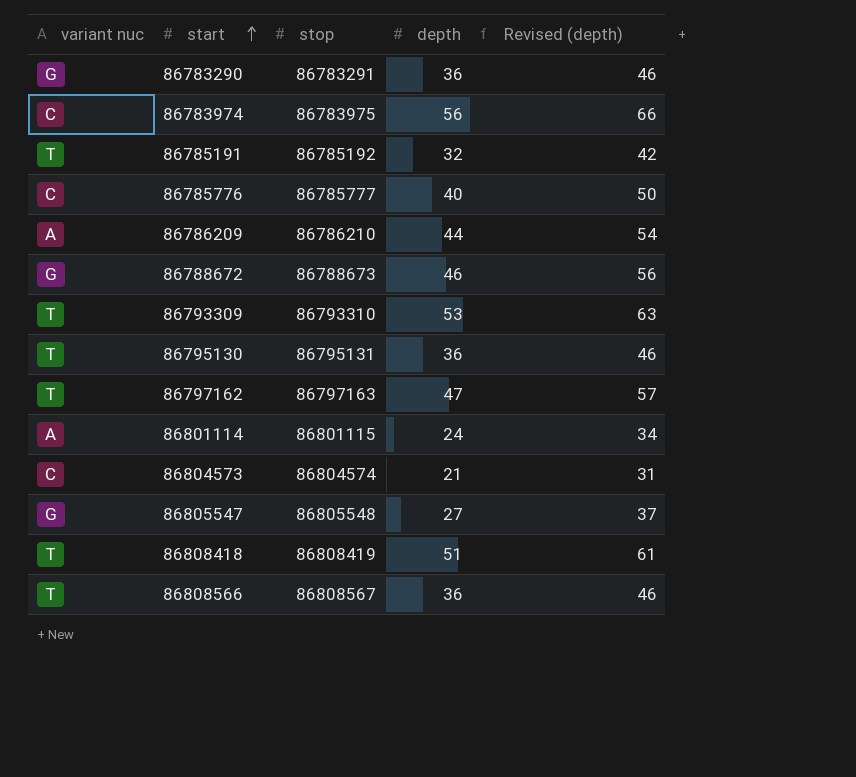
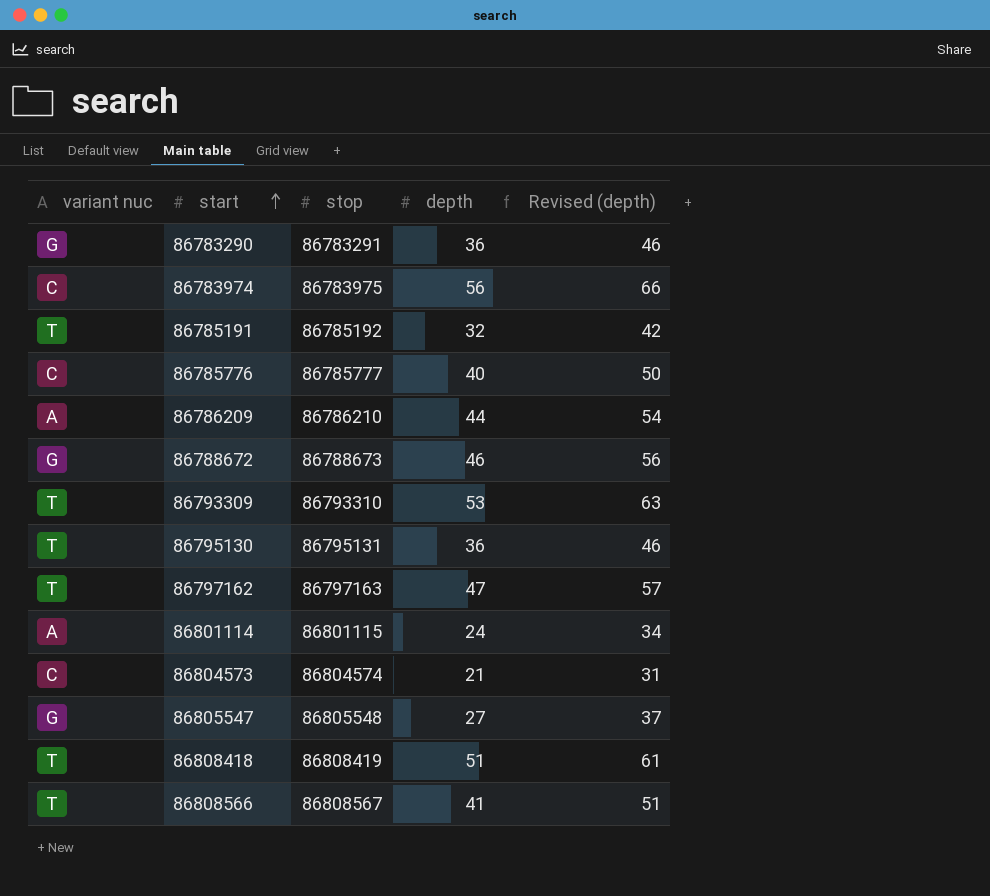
86808566 | depth: 36 -> 41
86808566 | Revised (depth): 46 -> 51

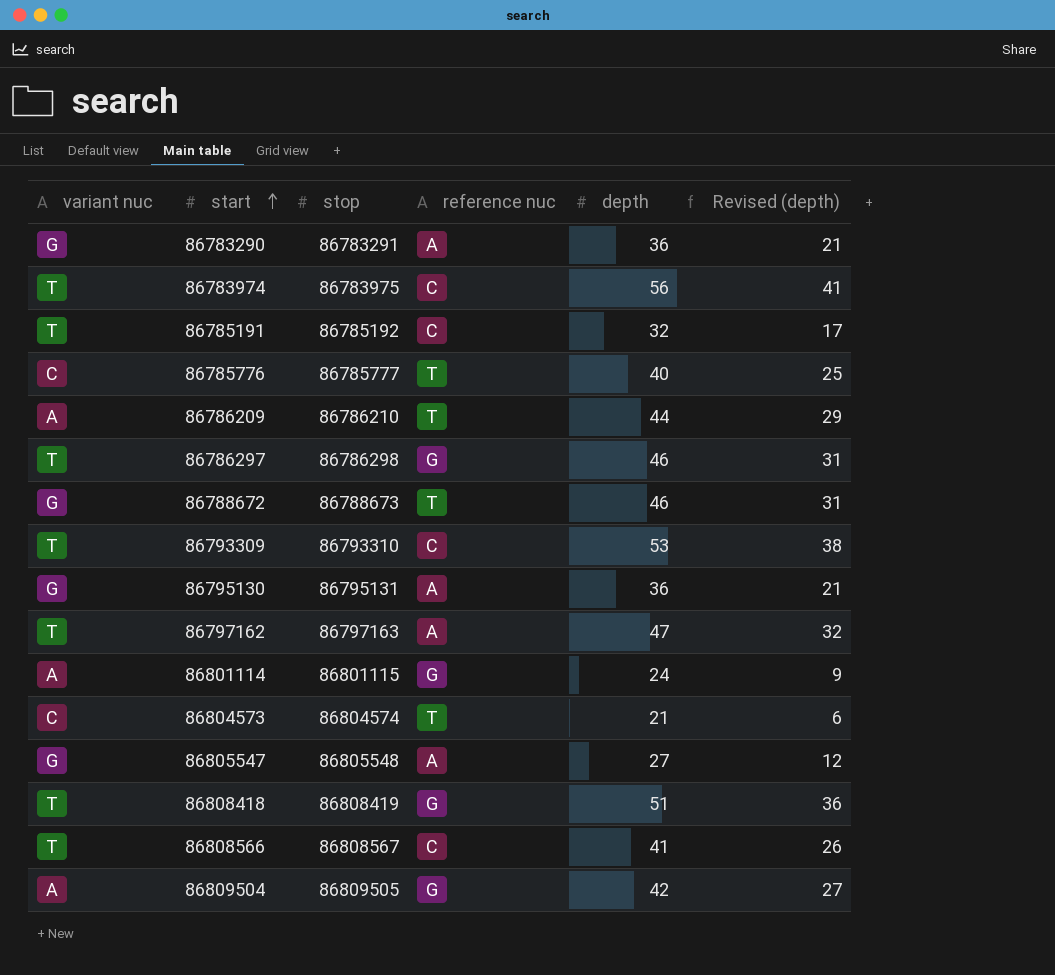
column reference nuc | position: none -> 4
column Revised (depth) | formula: [depth] + 10 -> [depth] - 15
86783974 | variant nuc: C -> T
row 86786297: none -> T | 86786298 | G | 46 | 31
86795130 | variant nuc: T -> G
row 86809504: none -> A | 86809505 | G | 42 | 27

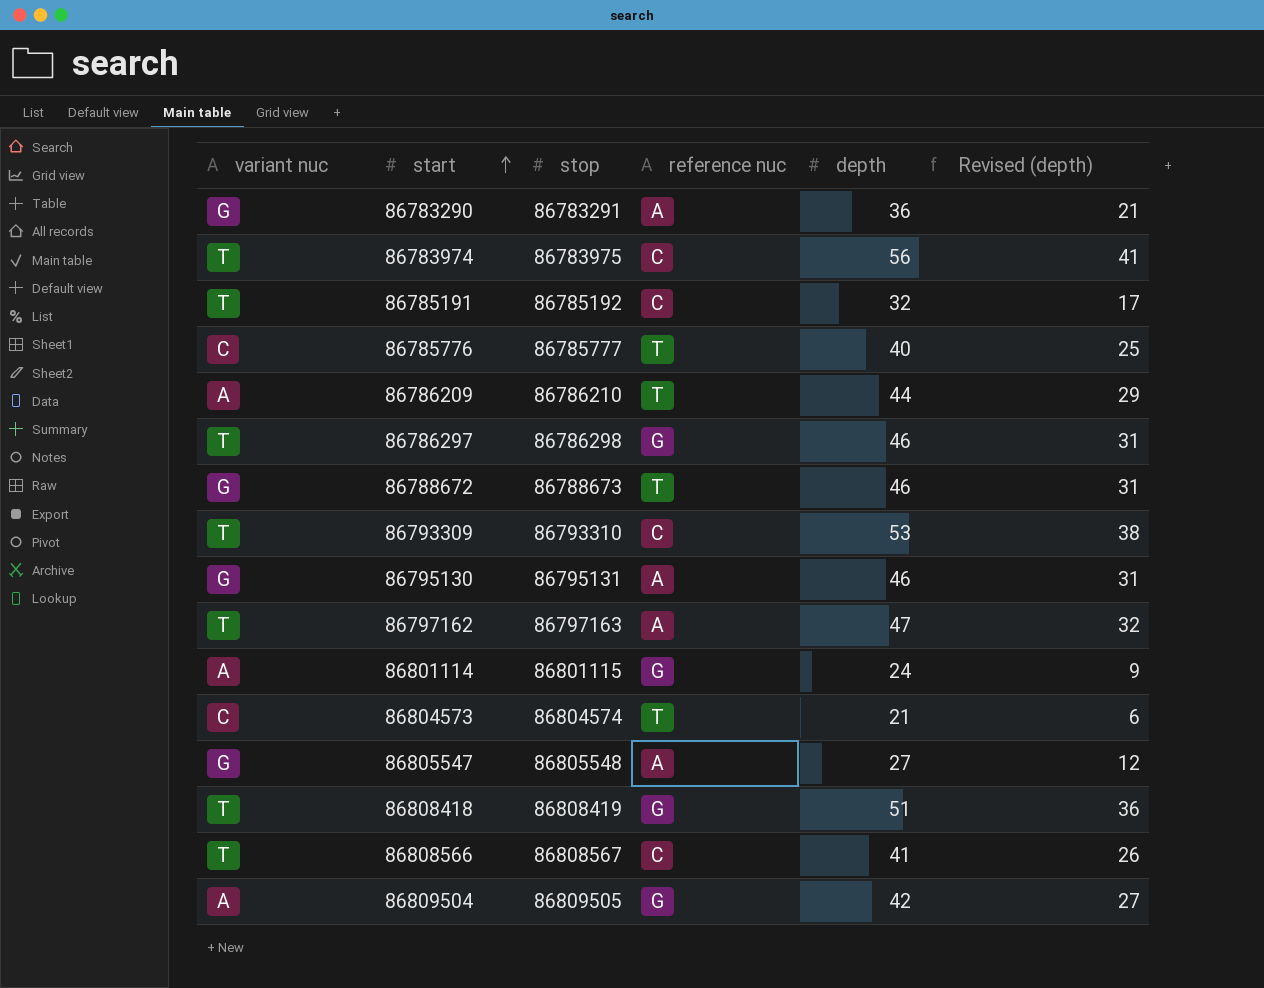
86795130 | depth: 36 -> 46
86795130 | Revised (depth): 21 -> 31

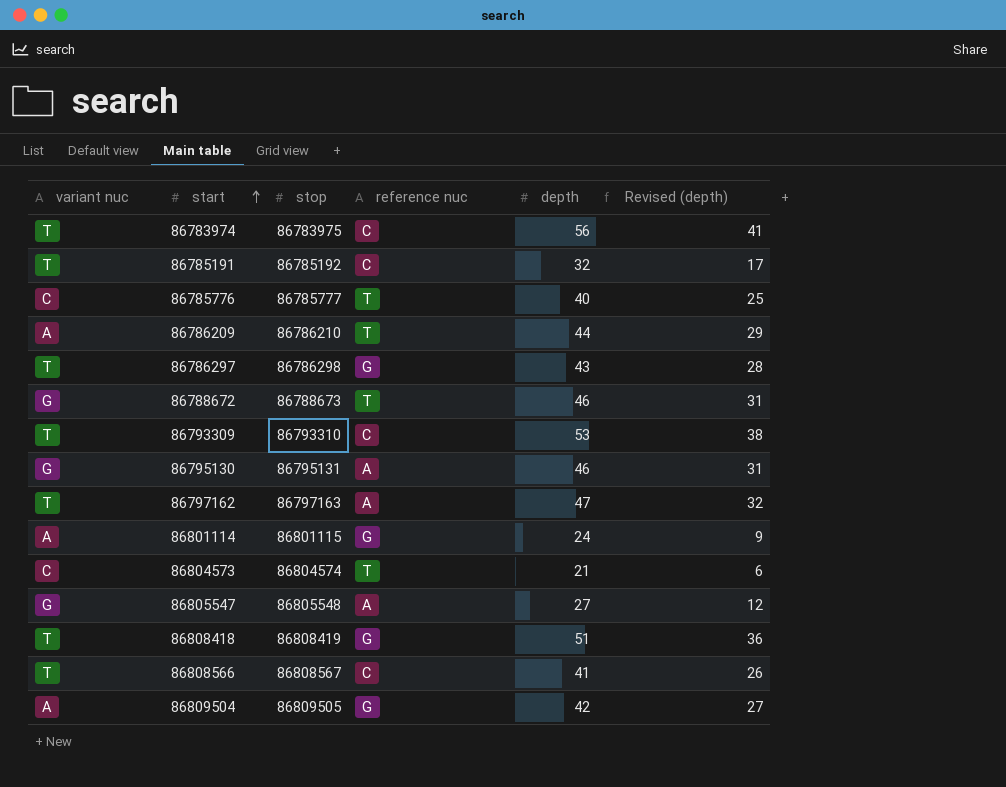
row 86783290: G | 86783291 | A | 36 | 21 -> none
86786297 | depth: 46 -> 43
86786297 | Revised (depth): 31 -> 28

